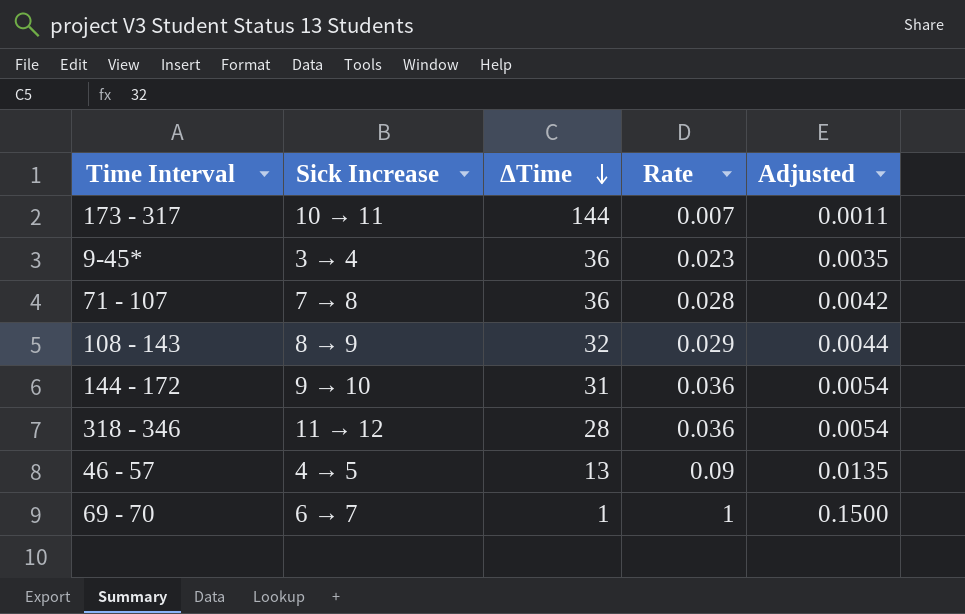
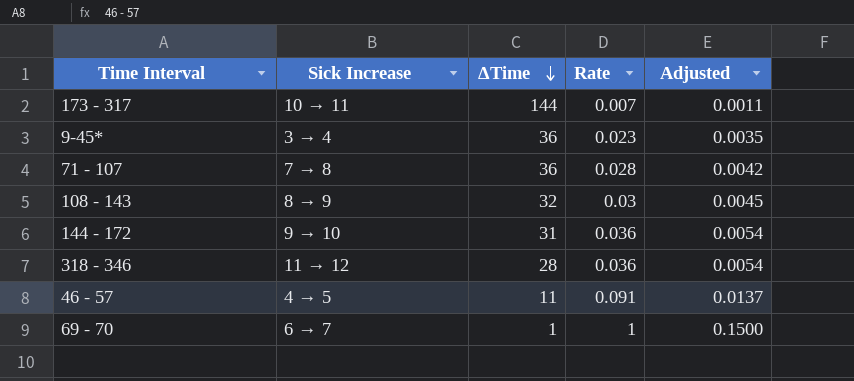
108 - 143 | Rate: 0.029 -> 0.03
108 - 143 | Adjusted: 0.0044 -> 0.0045
46 - 57 | ΔTime: 13 -> 11
46 - 57 | Rate: 0.09 -> 0.091
46 - 57 | Adjusted: 0.0135 -> 0.0137

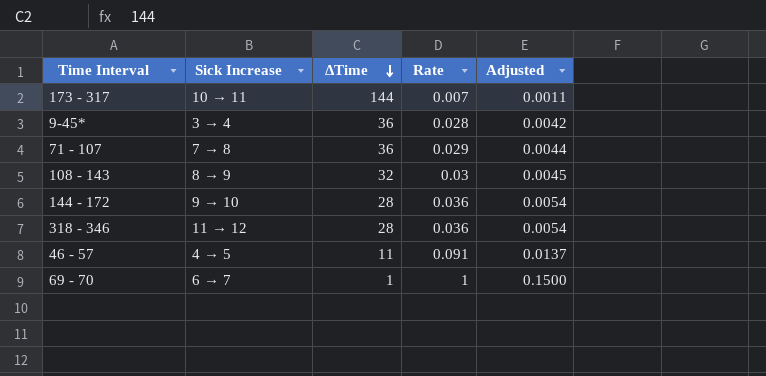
9-45* | Rate: 0.023 -> 0.028
9-45* | Adjusted: 0.0035 -> 0.0042
71 - 107 | Rate: 0.028 -> 0.029
71 - 107 | Adjusted: 0.0042 -> 0.0044
144 - 172 | ΔTime: 31 -> 28

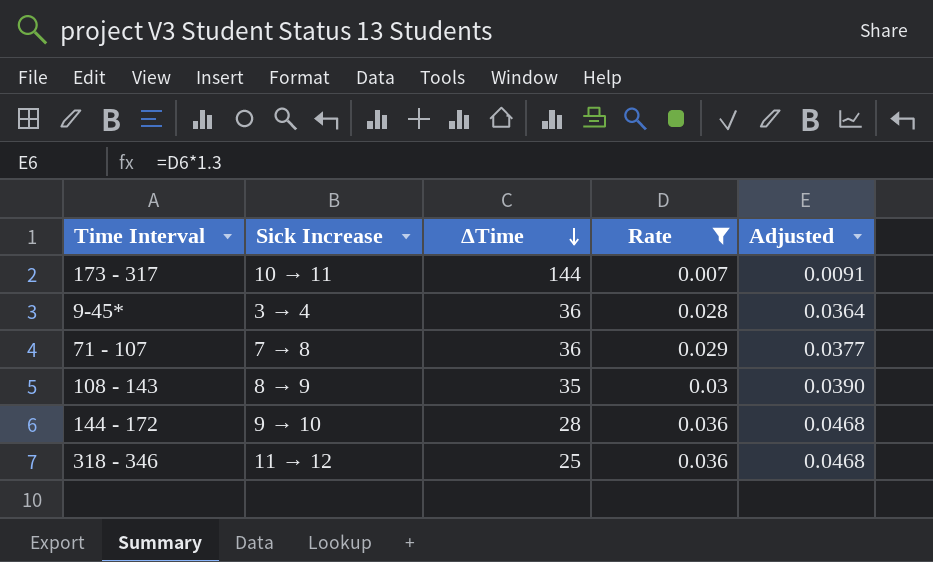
filter: none -> Rate <= 0.036
column Adjusted | formula: [Rate] * 0.15 -> [Rate] * 1.3
108 - 143 | ΔTime: 32 -> 35
318 - 346 | ΔTime: 28 -> 25

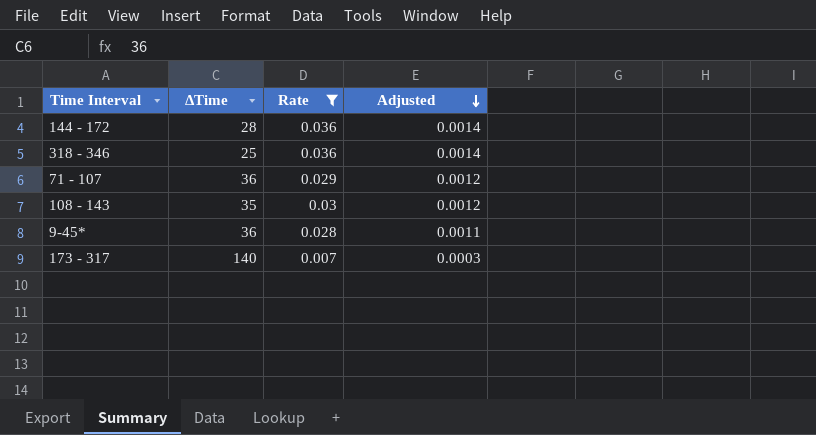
row order: ΔTime descending -> Adjusted descending
column Sick Increase | position: 2 -> none
column Adjusted | formula: [Rate] * 1.3 -> [Rate] * 0.04
173 - 317 | ΔTime: 144 -> 140

